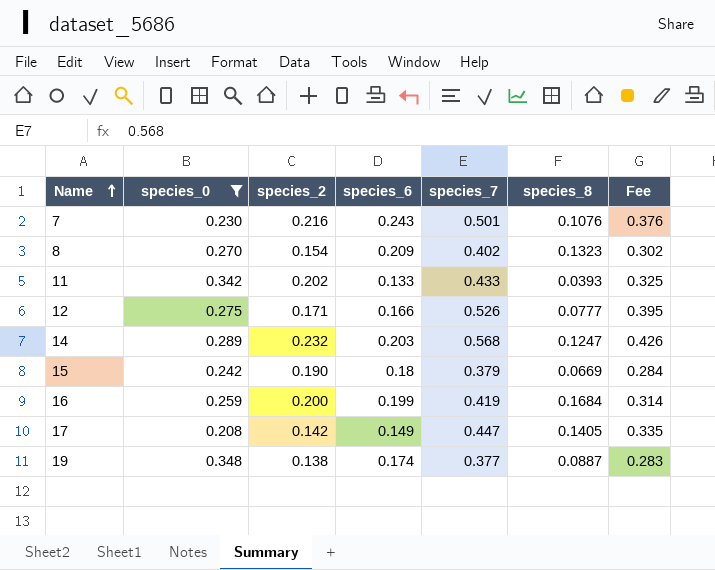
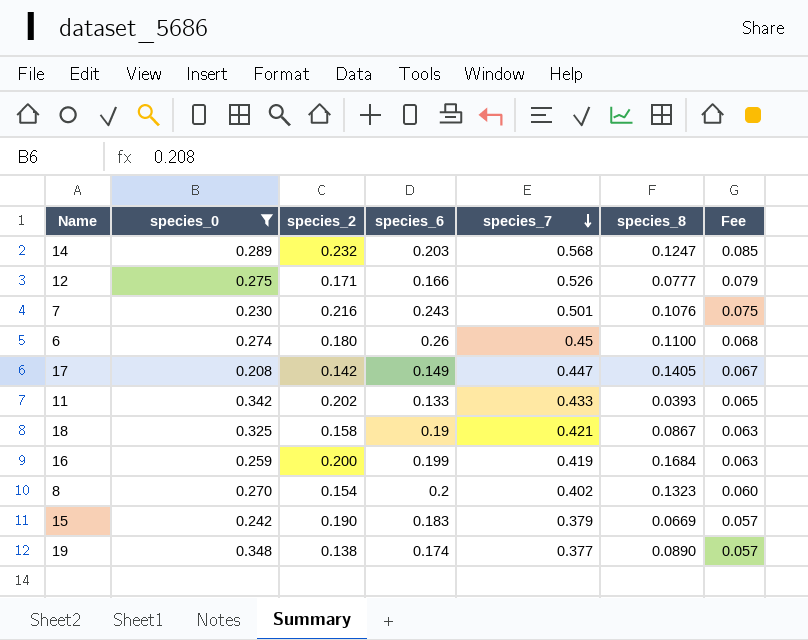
row order: Name ascending -> species_7 descending
column Fee | formula: [species_7] * 0.75 -> [species_7] * 0.15
row 6: none -> 0.274 | 0.180 | 0.26 | 0.45 | 0.1100 | 0.068
row 18: none -> 0.325 | 0.158 | 0.19 | 0.421 | 0.0867 | 0.063
8 | species_6: 0.209 -> 0.2
15 | species_6: 0.18 -> 0.183
19 | species_8: 0.0887 -> 0.0890

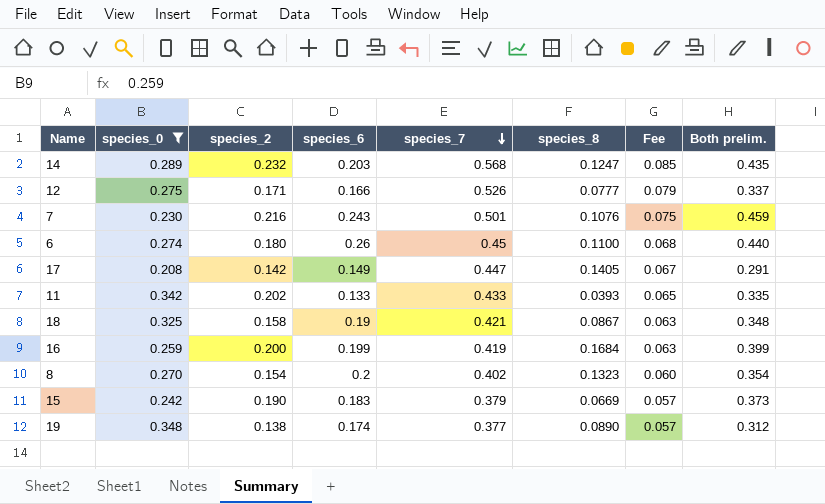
column Both prelim. | formula: none -> [species_2] + [species_6]

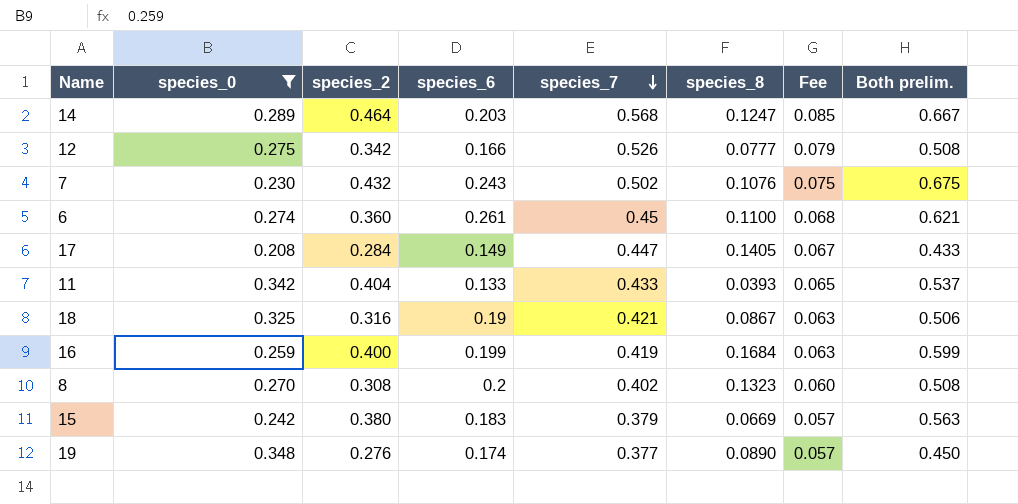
14 | species_2: 0.232 -> 0.464
14 | Both prelim.: 0.435 -> 0.667
12 | species_2: 0.171 -> 0.342
12 | Both prelim.: 0.337 -> 0.508
7 | species_2: 0.216 -> 0.432
7 | species_7: 0.501 -> 0.502
7 | Both prelim.: 0.459 -> 0.675
6 | species_2: 0.180 -> 0.360
6 | species_6: 0.26 -> 0.261
6 | Both prelim.: 0.440 -> 0.621
17 | species_2: 0.142 -> 0.284
17 | Both prelim.: 0.291 -> 0.433
11 | species_2: 0.202 -> 0.404
11 | Both prelim.: 0.335 -> 0.537
18 | species_2: 0.158 -> 0.316
18 | Both prelim.: 0.348 -> 0.506
16 | species_2: 0.200 -> 0.400
16 | Both prelim.: 0.399 -> 0.599
8 | species_2: 0.154 -> 0.308
8 | Both prelim.: 0.354 -> 0.508
15 | species_2: 0.190 -> 0.380
15 | Both prelim.: 0.373 -> 0.563
19 | species_2: 0.138 -> 0.276
19 | Both prelim.: 0.312 -> 0.450

